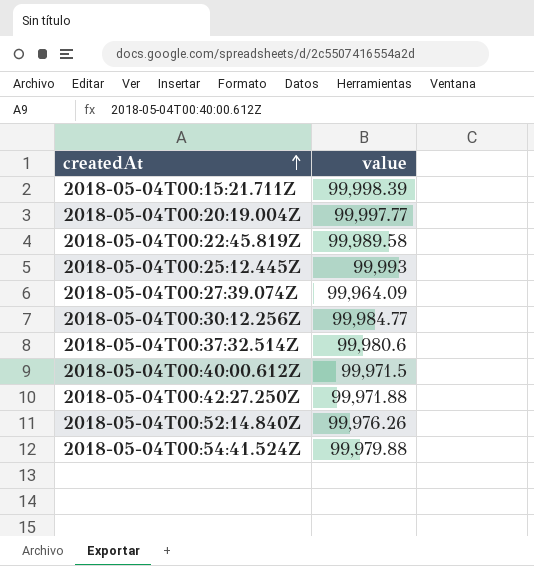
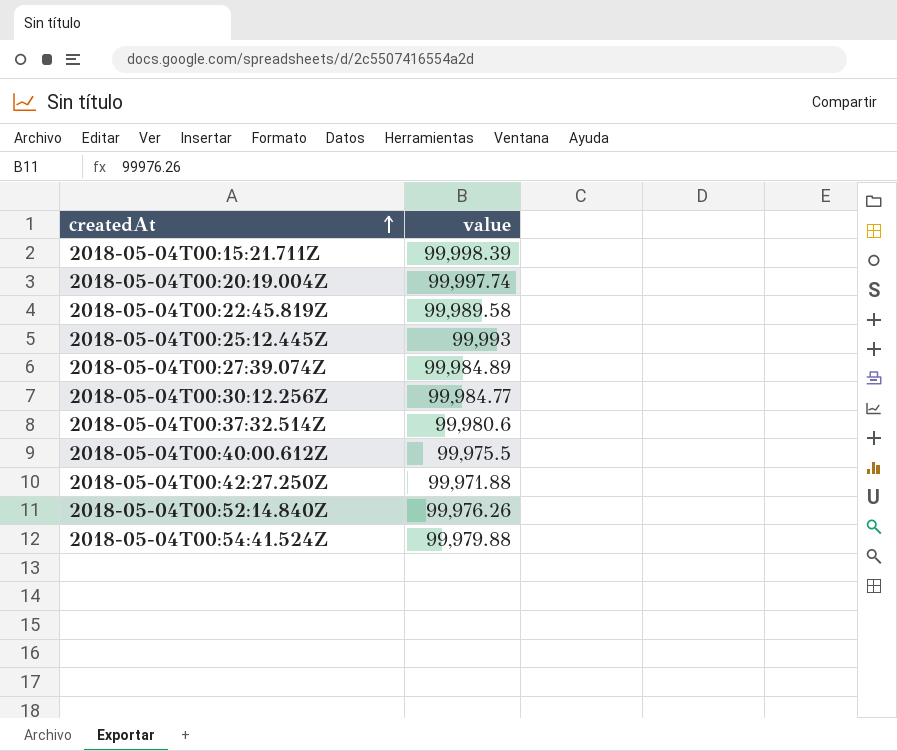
2018-05-04T00:20:19.004Z | value: 99,997.77 -> 99,997.74
2018-05-04T00:27:39.074Z | value: 99,964.09 -> 99,984.89
2018-05-04T00:40:00.612Z | value: 99,971.5 -> 99,975.5

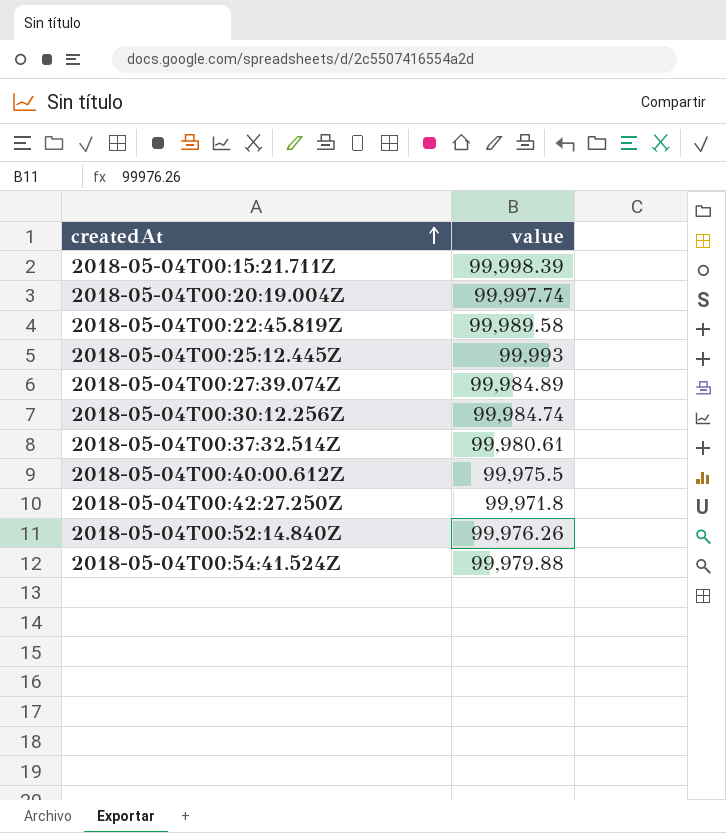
2018-05-04T00:30:12.256Z | value: 99,984.77 -> 99,984.74
2018-05-04T00:37:32.514Z | value: 99,980.6 -> 99,980.61
2018-05-04T00:42:27.250Z | value: 99,971.88 -> 99,971.8

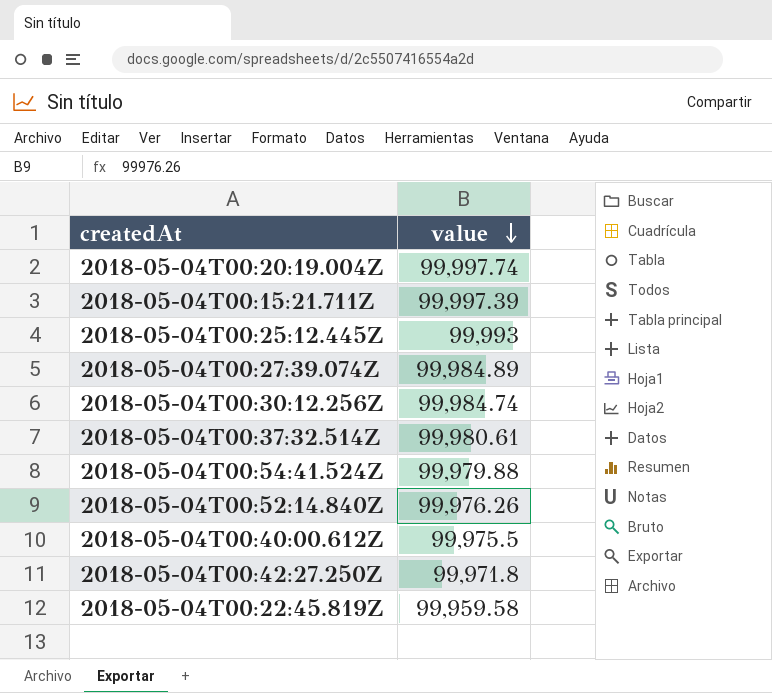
row order: createdAt ascending -> value descending
2018-05-04T00:15:21.711Z | value: 99,998.39 -> 99,997.39
2018-05-04T00:22:45.819Z | value: 99,989.58 -> 99,959.58

